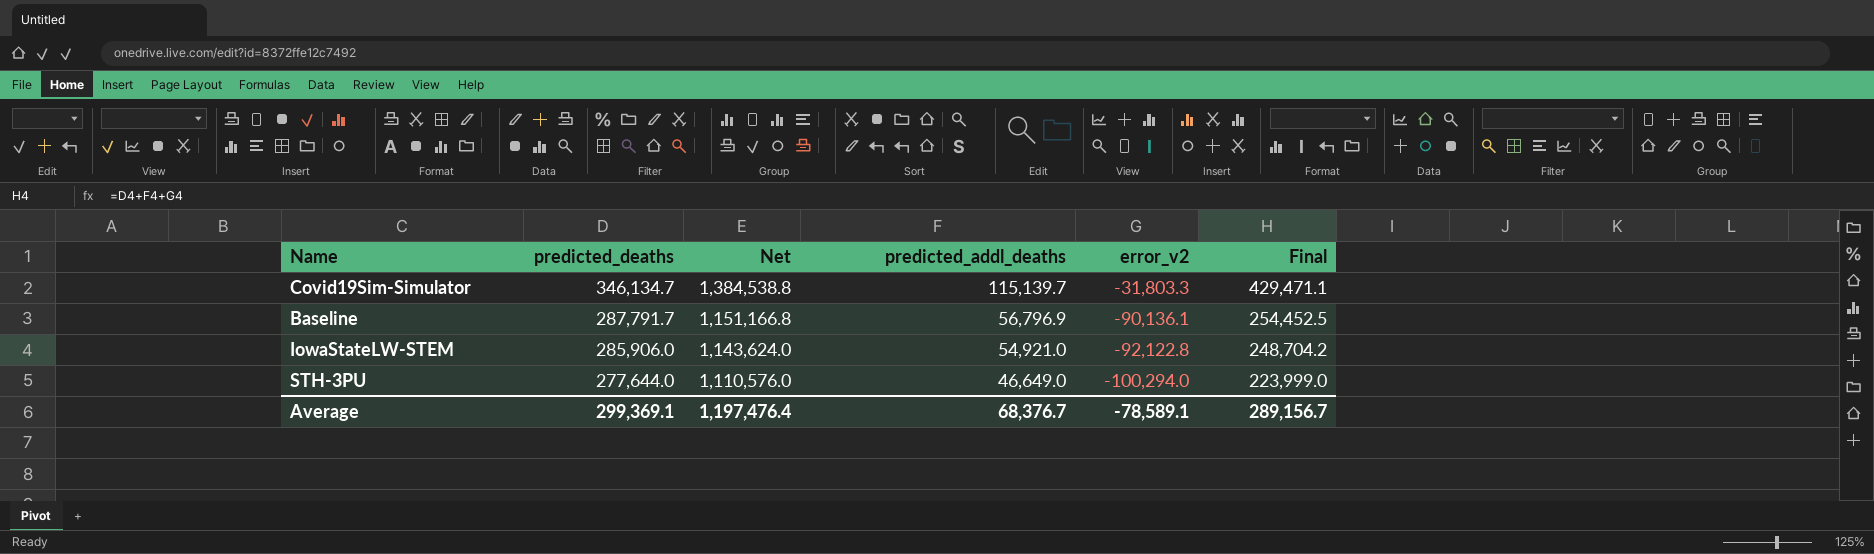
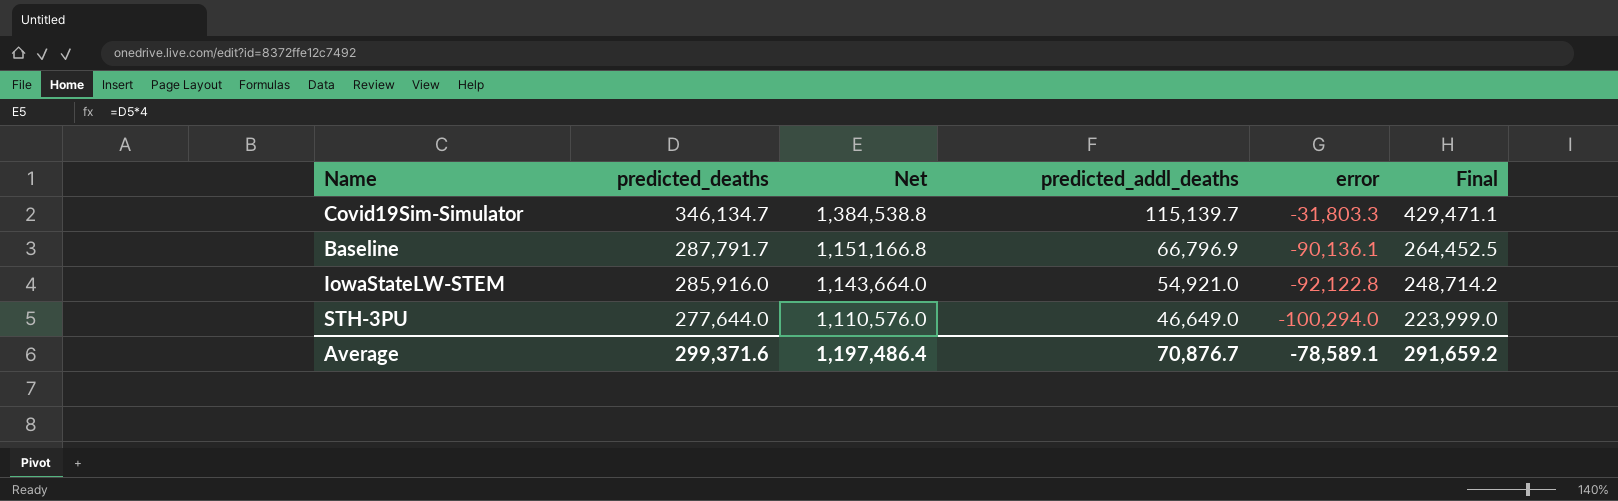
column name: error_v2 -> error
Baseline | predicted_addl_deaths: 56,796.9 -> 66,796.9
Baseline | Final: 254,452.5 -> 264,452.5
IowaStateLW-STEM | predicted_deaths: 285,906.0 -> 285,916.0
IowaStateLW-STEM | Net: 1,143,624.0 -> 1,143,664.0
IowaStateLW-STEM | Final: 248,704.2 -> 248,714.2
Average | predicted_deaths: 299,369.1 -> 299,371.6
Average | Net: 1,197,476.4 -> 1,197,486.4
Average | predicted_addl_deaths: 68,376.7 -> 70,876.7
Average | Final: 289,156.7 -> 291,659.2

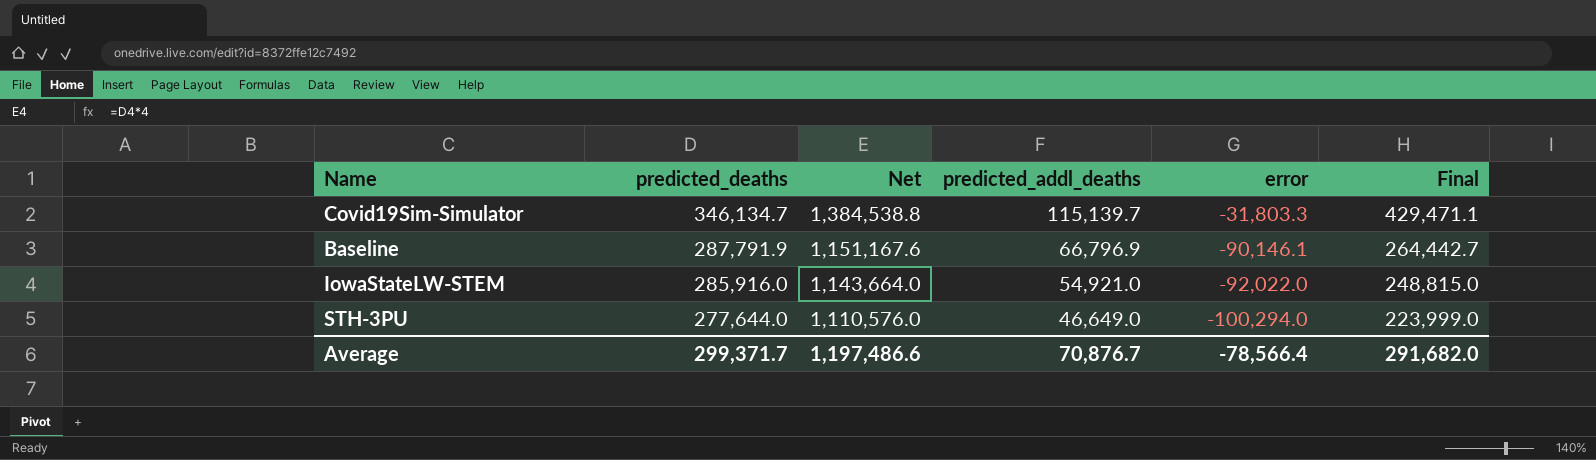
Baseline | predicted_deaths: 287,791.7 -> 287,791.9
Baseline | Net: 1,151,166.8 -> 1,151,167.6
Baseline | error: -90,136.1 -> -90,146.1
Baseline | Final: 264,452.5 -> 264,442.7
IowaStateLW-STEM | error: -92,122.8 -> -92,022.0
IowaStateLW-STEM | Final: 248,714.2 -> 248,815.0
Average | predicted_deaths: 299,371.6 -> 299,371.7
Average | Net: 1,197,486.4 -> 1,197,486.6
Average | error: -78,589.1 -> -78,566.4
Average | Final: 291,659.2 -> 291,682.0

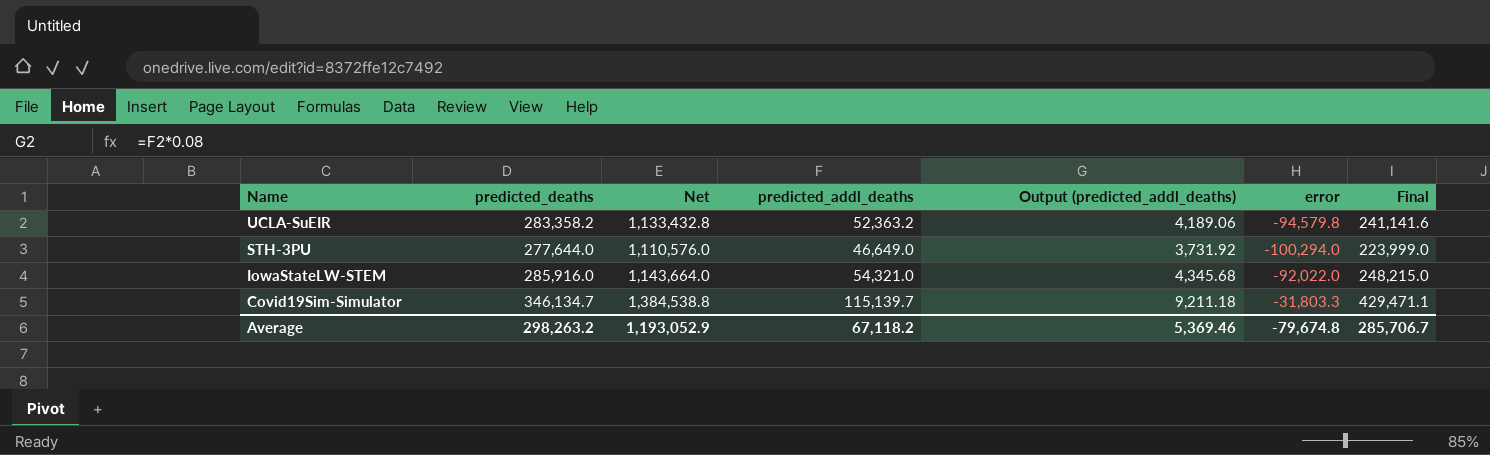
row order: predicted_deaths descending -> Name descending
column Output (predicted_addl_deaths) | formula: none -> [predicted_addl_deaths] * 0.08
row Baseline: 287,791.9 | 1,151,167.6 | 66,796.9 | -90,146.1 | 264,442.7 -> none
row UCLA-SuEIR: none -> 283,358.2 | 1,133,432.8 | 52,363.2 | 4,189.06 | -94,579.8 | 241,141.6
IowaStateLW-STEM | predicted_addl_deaths: 54,921.0 -> 54,321.0
IowaStateLW-STEM | Final: 248,815.0 -> 248,215.0
Average | predicted_deaths: 299,371.7 -> 298,263.2
Average | Net: 1,197,486.6 -> 1,193,052.9
Average | predicted_addl_deaths: 70,876.7 -> 67,118.2
Average | error: -78,566.4 -> -79,674.8
Average | Final: 291,682.0 -> 285,706.7

